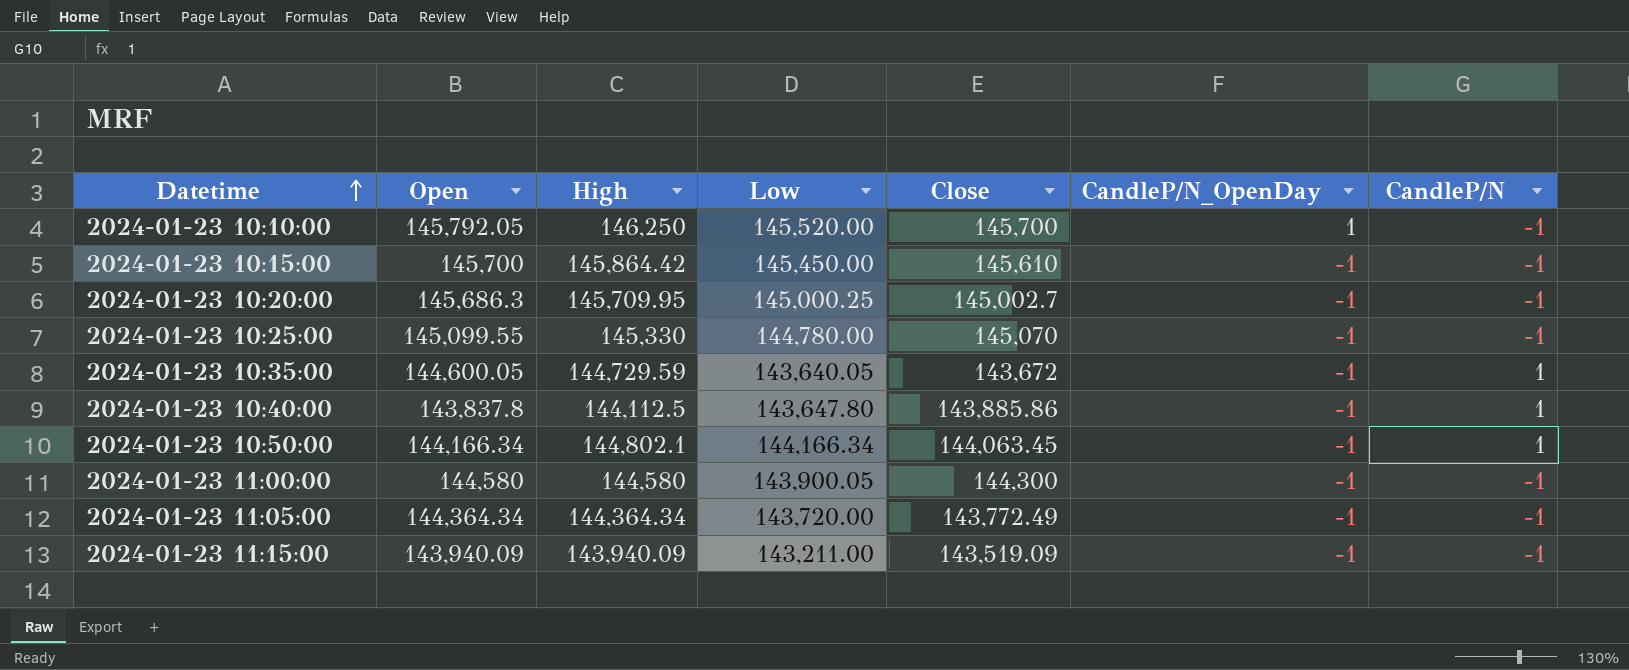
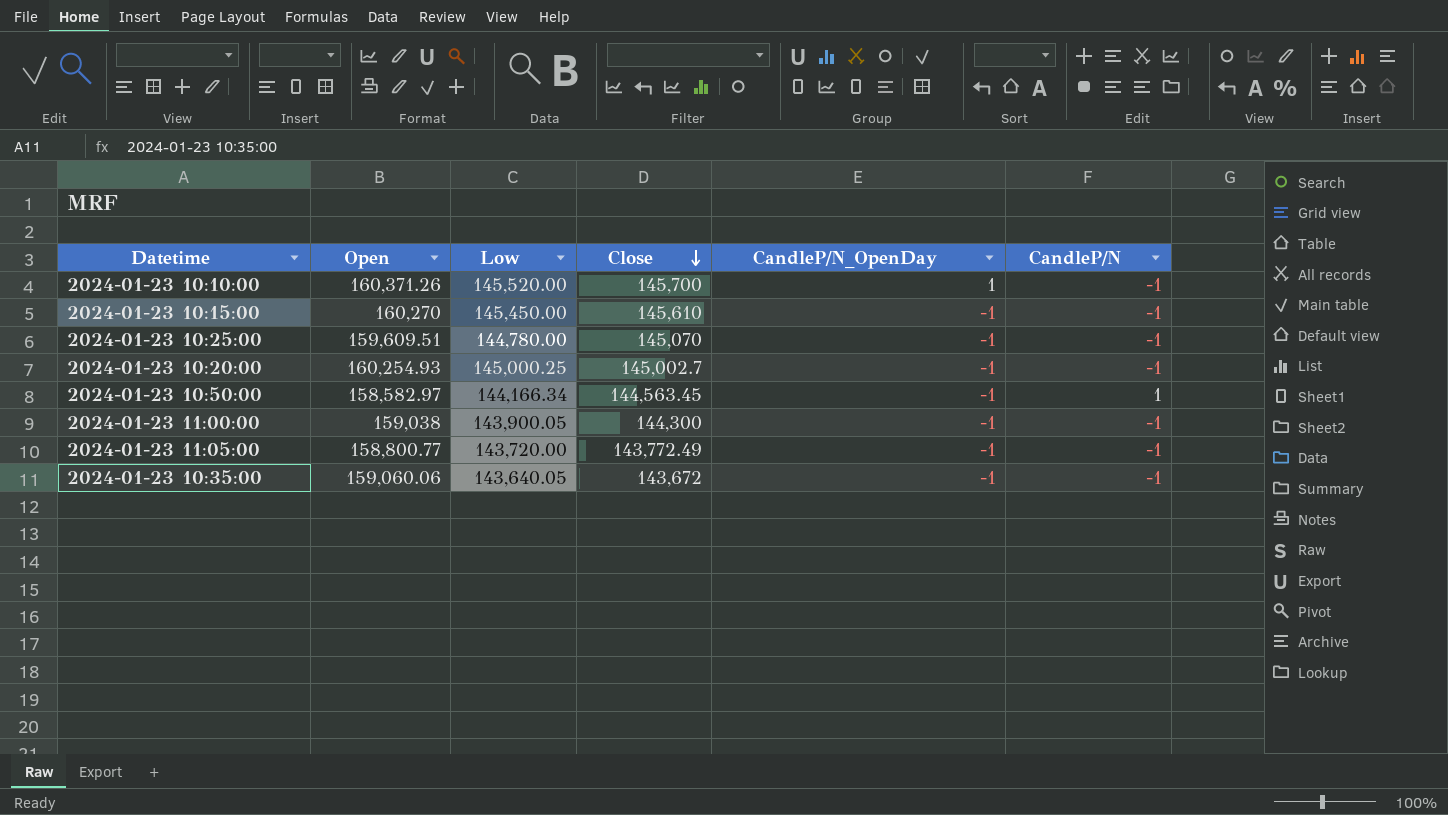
row order: Datetime ascending -> Close descending
column High | position: 3 -> none
row 2024-01-23 10:40:00: 143,837.8 | 144,112.5 | 143,647.80 | 143,885.86 | -1 | 1 -> none
row 2024-01-23 11:15:00: 143,940.09 | 143,940.09 | 143,211.00 | 143,519.09 | -1 | -1 -> none
2024-01-23 10:10:00 | Open: 145,792.05 -> 160,371.26
2024-01-23 10:15:00 | Open: 145,700 -> 160,270
2024-01-23 10:25:00 | Open: 145,099.55 -> 159,609.51
2024-01-23 10:20:00 | Open: 145,686.3 -> 160,254.93
2024-01-23 10:50:00 | Open: 144,166.34 -> 158,582.97
2024-01-23 10:50:00 | Close: 144,063.45 -> 144,563.45
2024-01-23 11:00:00 | Open: 144,580 -> 159,038
2024-01-23 11:05:00 | Open: 144,364.34 -> 158,800.77
2024-01-23 10:35:00 | Open: 144,600.05 -> 159,060.06
2024-01-23 10:35:00 | CandleP/N: 1 -> -1

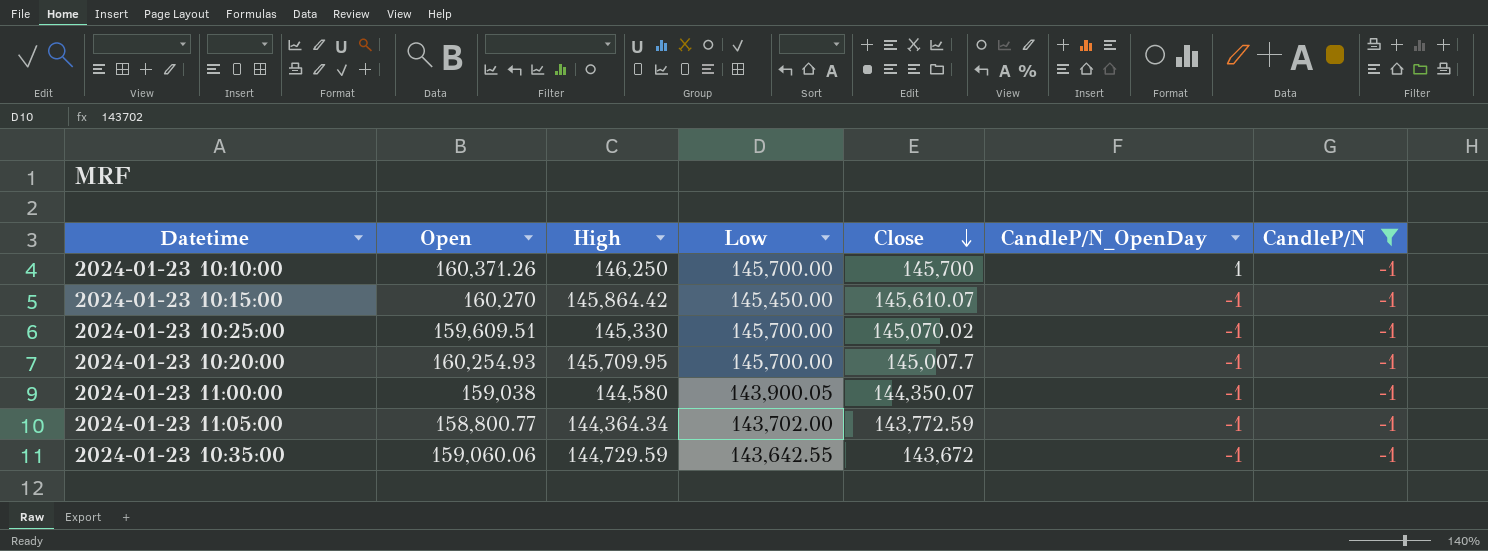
filter: none -> CandleP/N = -1
column High | position: none -> 3
2024-01-23 10:10:00 | Low: 145,520.00 -> 145,700.00
2024-01-23 10:15:00 | Close: 145,610 -> 145,610.07
2024-01-23 10:25:00 | Low: 144,780.00 -> 145,700.00
2024-01-23 10:25:00 | Close: 145,070 -> 145,070.02
2024-01-23 10:20:00 | Low: 145,000.25 -> 145,700.00
2024-01-23 10:20:00 | Close: 145,002.7 -> 145,007.7
2024-01-23 11:00:00 | Close: 144,300 -> 144,350.07
2024-01-23 11:05:00 | Low: 143,720.00 -> 143,702.00
2024-01-23 11:05:00 | Close: 143,772.49 -> 143,772.59
2024-01-23 10:35:00 | Low: 143,640.05 -> 143,642.55

